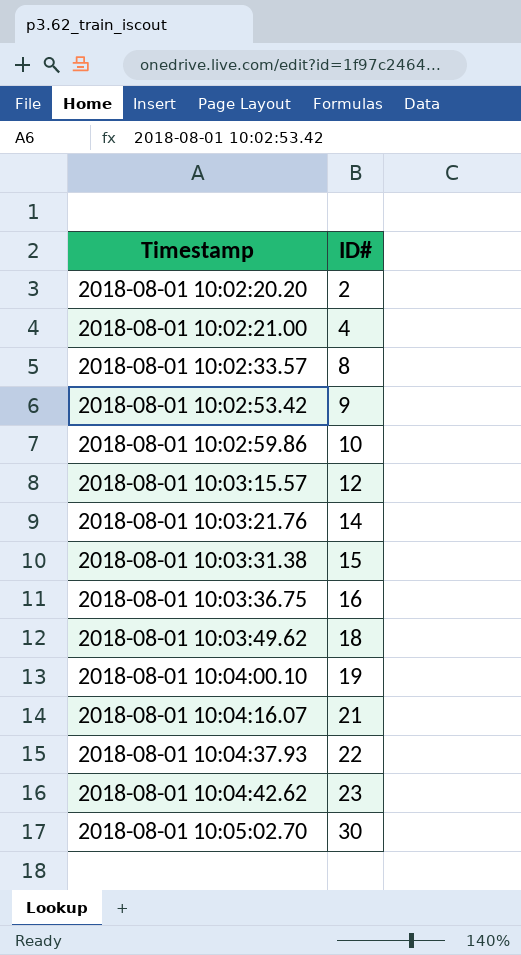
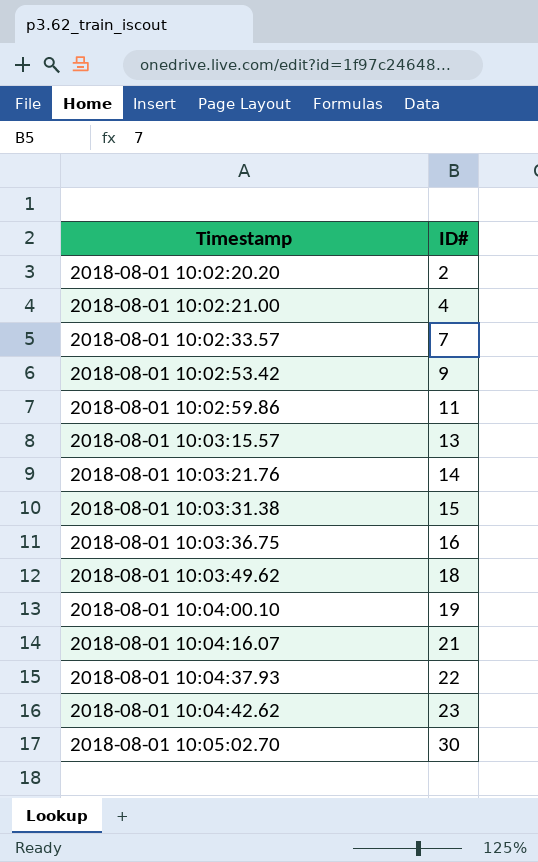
2018-08-01 10:02:33.57 | ID#: 8 -> 7
2018-08-01 10:02:59.86 | ID#: 10 -> 11
2018-08-01 10:03:15.57 | ID#: 12 -> 13

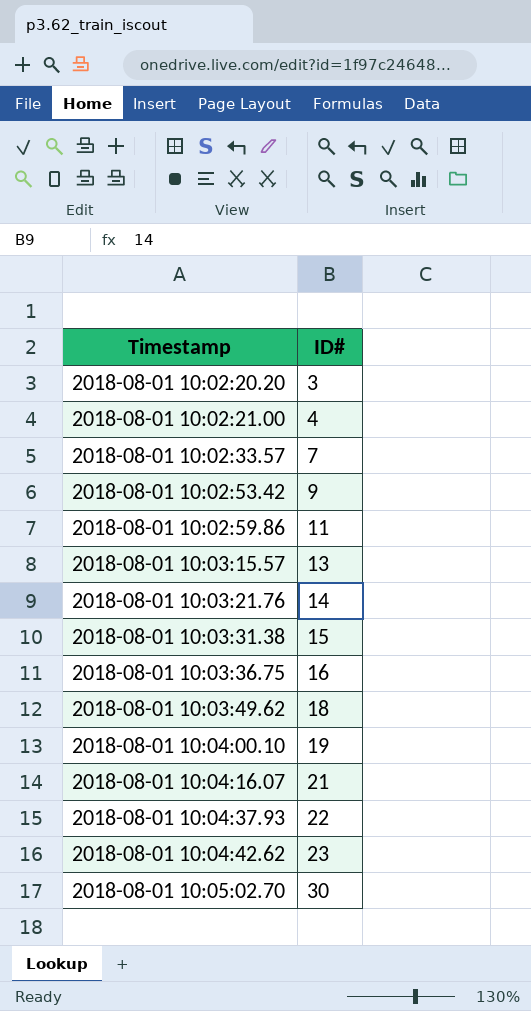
2018-08-01 10:02:20.20 | ID#: 2 -> 3

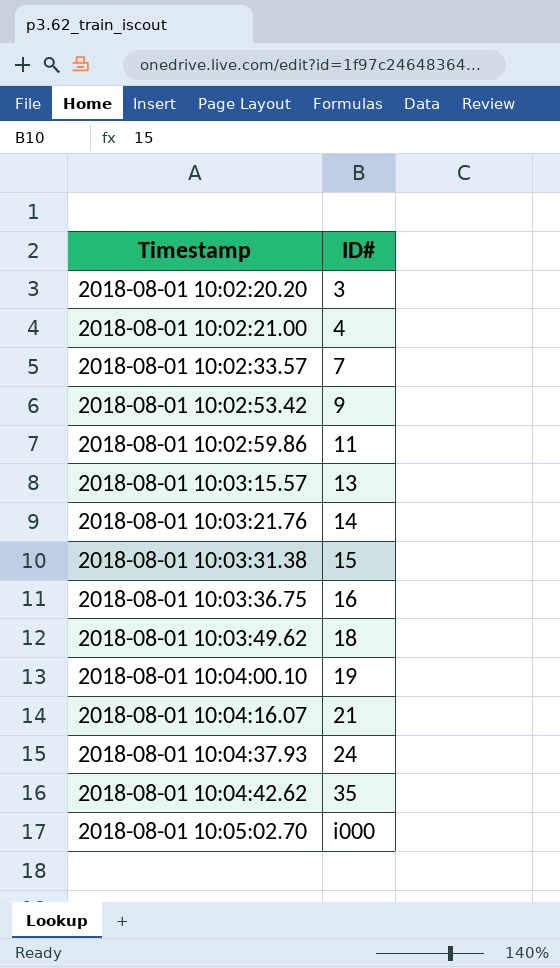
2018-08-01 10:04:37.93 | ID#: 22 -> 24
2018-08-01 10:04:42.62 | ID#: 23 -> 35
2018-08-01 10:05:02.70 | ID#: 30 -> i000

